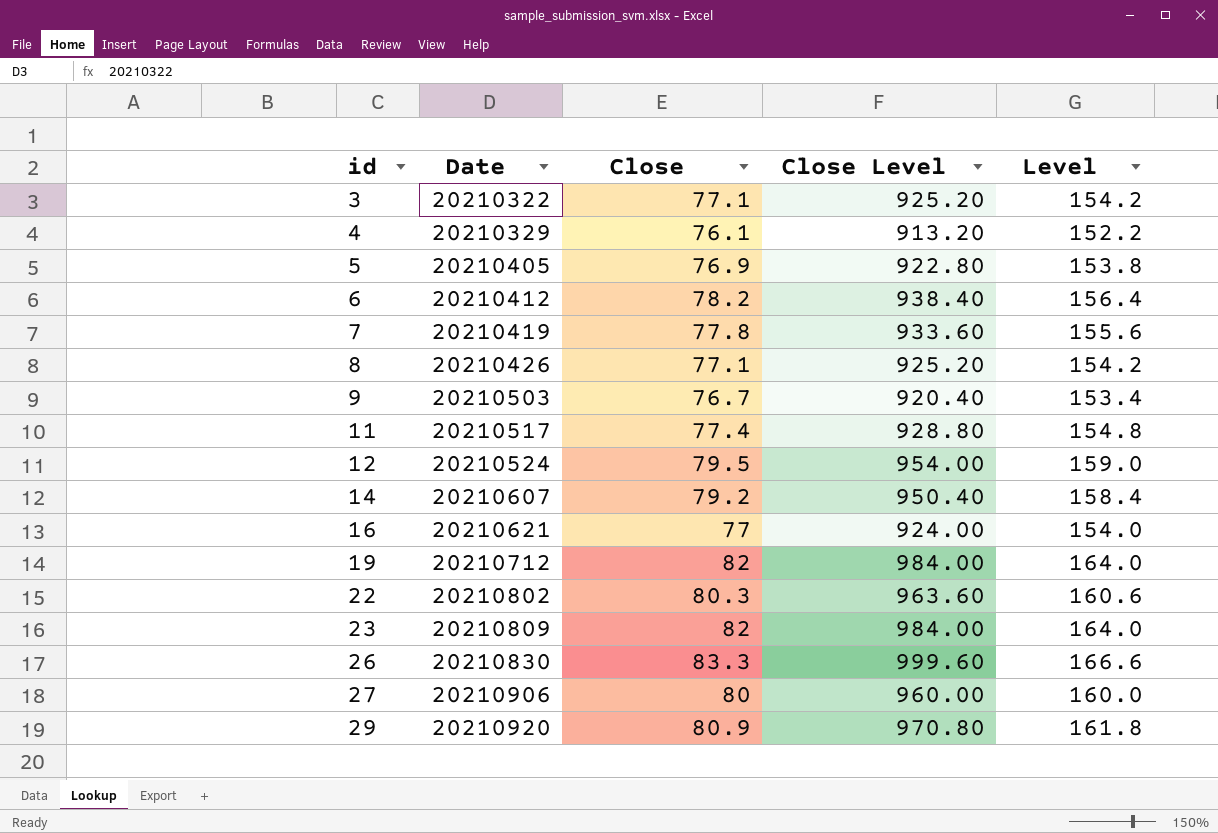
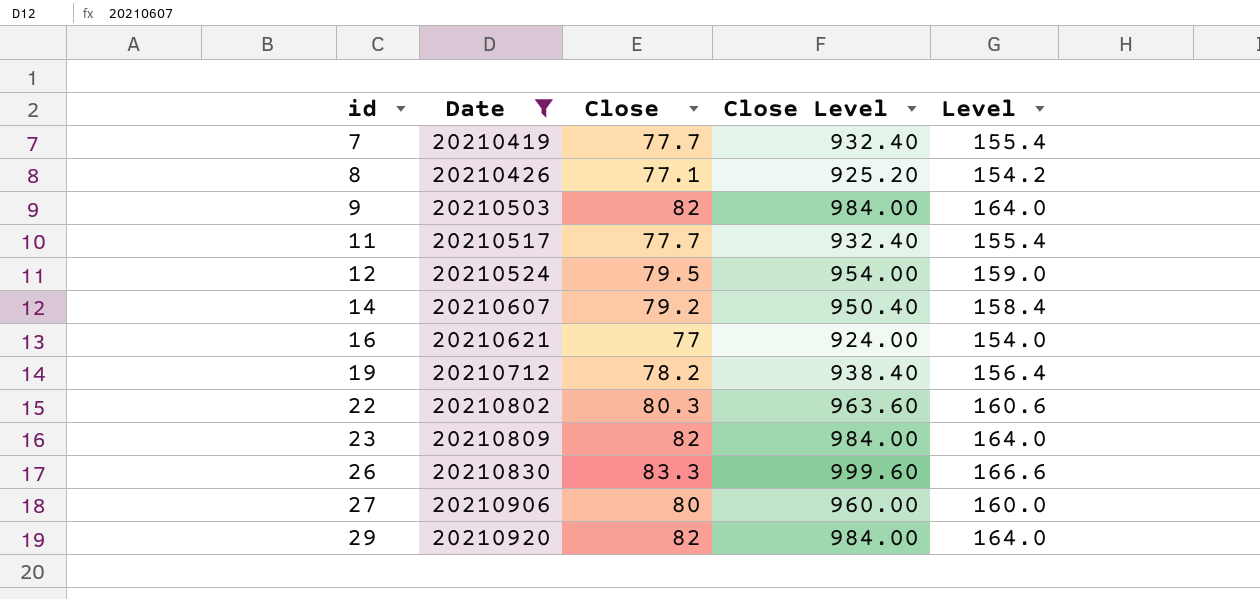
filter: none -> Date >= 20210419
7 | Close: 77.8 -> 77.7
7 | Close Level: 933.60 -> 932.40
7 | Level: 155.6 -> 155.4
9 | Close: 76.7 -> 82
9 | Close Level: 920.40 -> 984.00
9 | Level: 153.4 -> 164.0
11 | Close: 77.4 -> 77.7
11 | Close Level: 928.80 -> 932.40
11 | Level: 154.8 -> 155.4
19 | Close: 82 -> 78.2
19 | Close Level: 984.00 -> 938.40
19 | Level: 164.0 -> 156.4
29 | Close: 80.9 -> 82
29 | Close Level: 970.80 -> 984.00
29 | Level: 161.8 -> 164.0

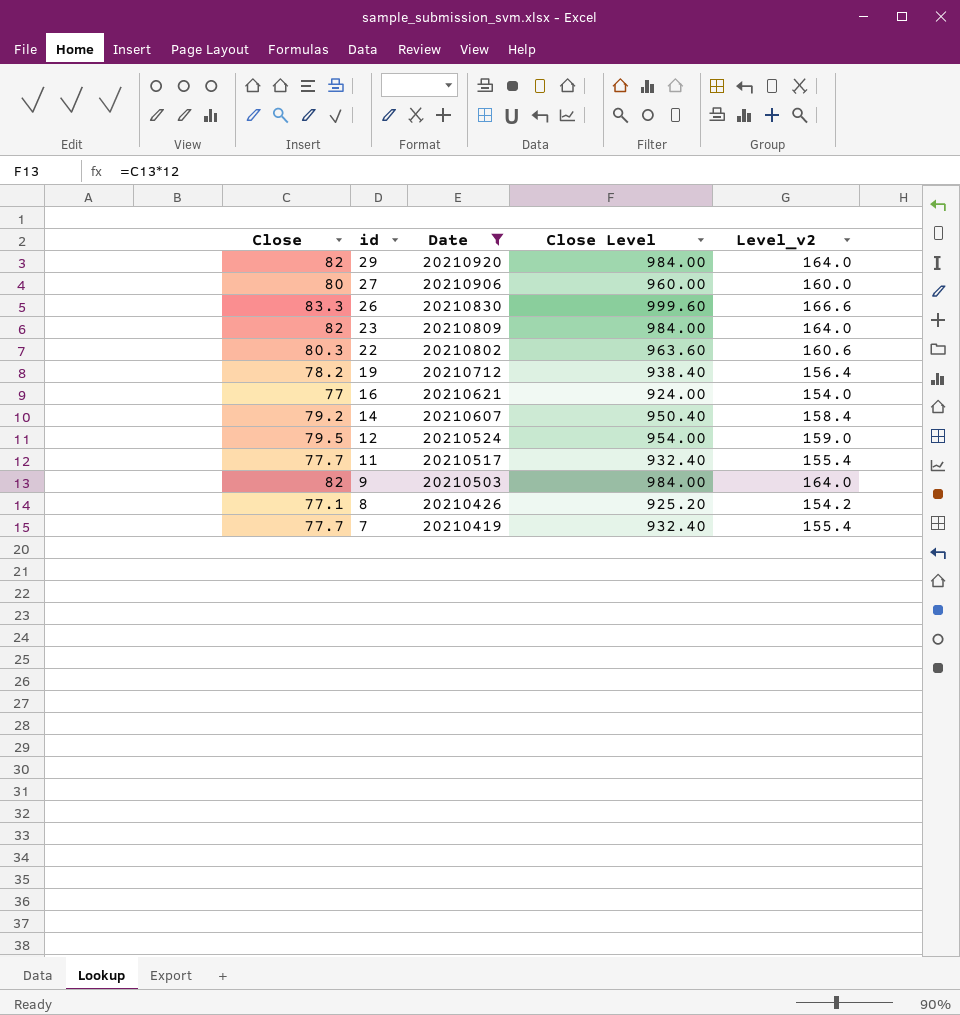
row order: id ascending -> id descending
column Close | position: 3 -> 1
column name: Level -> Level_v2

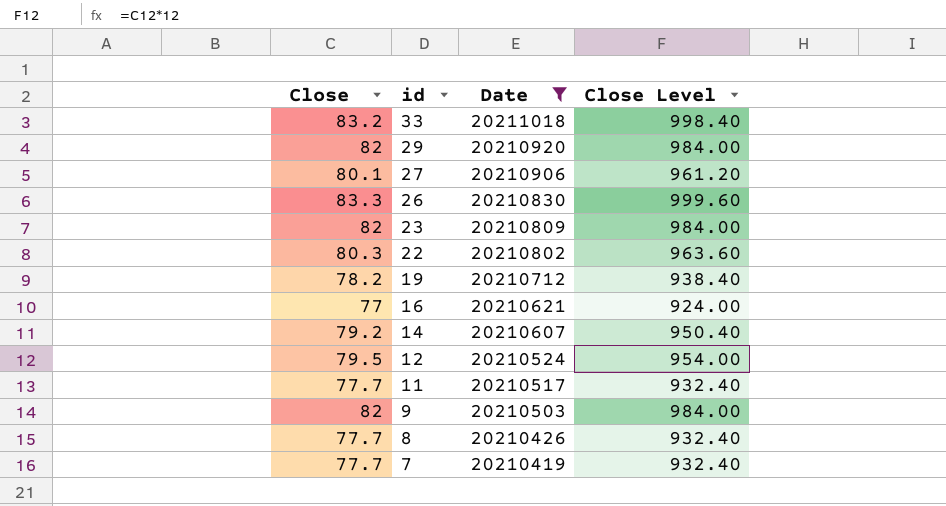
column Level_v2 | formula: [Close] * 2 -> none
row 33: none -> 83.2 | 20211018 | 998.40
27 | Close: 80 -> 80.1
27 | Close Level: 960.00 -> 961.20
8 | Close: 77.1 -> 77.7
8 | Close Level: 925.20 -> 932.40

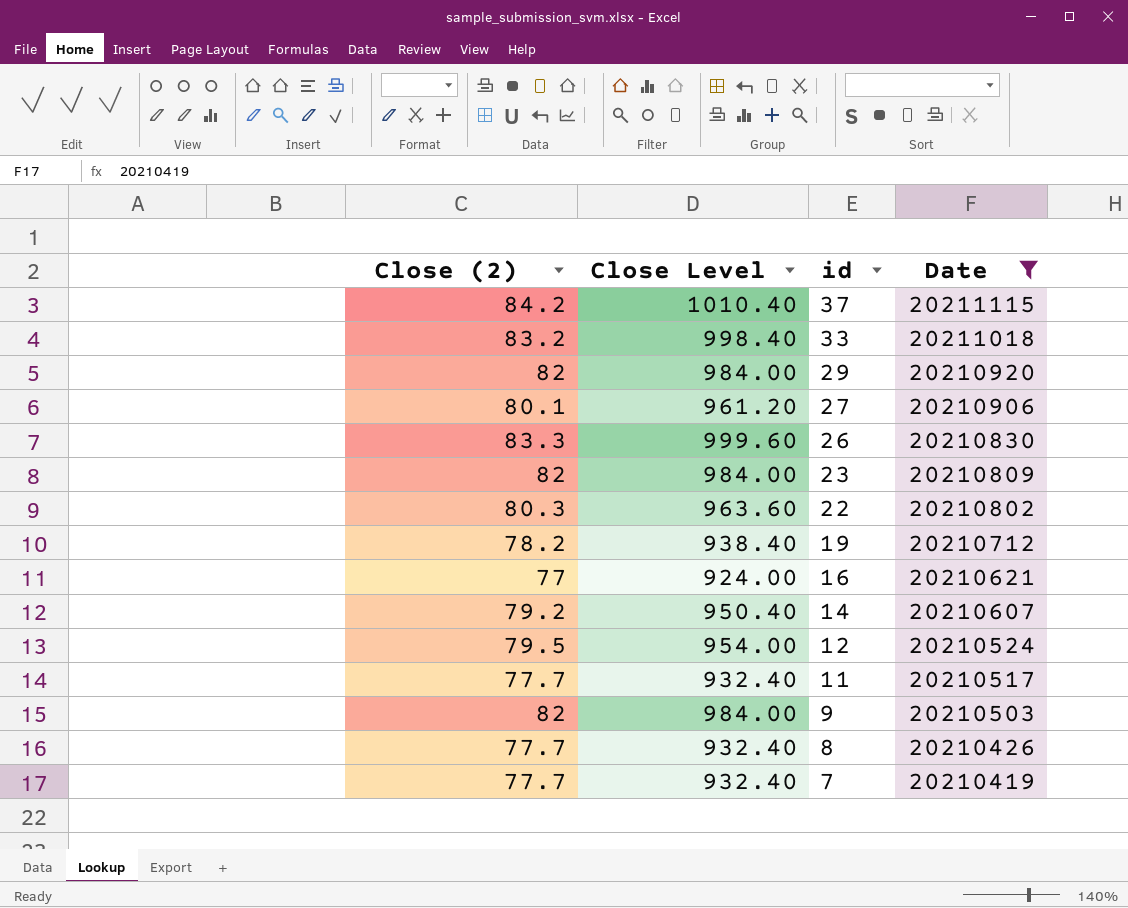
column name: Close -> Close (2)
column Close Level | position: 4 -> 2
row 37: none -> 84.2 | 1010.40 | 20211115

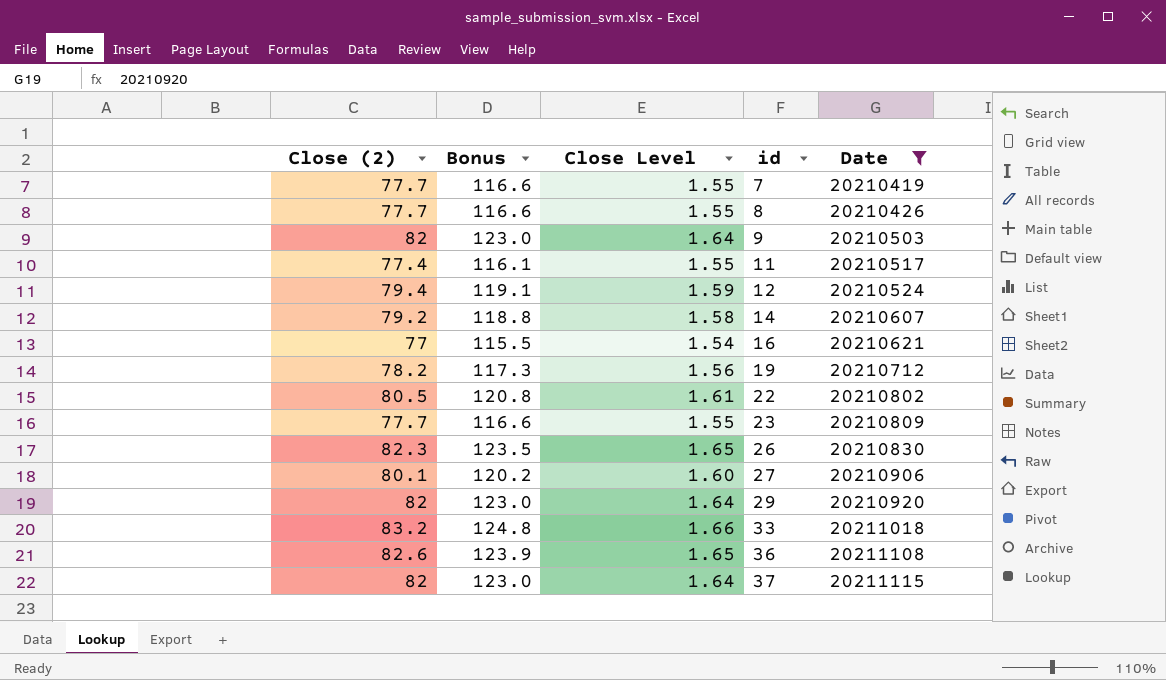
row order: id descending -> id ascending
column Bonus | formula: none -> [Close (2)] * 1.5
column Close Level | formula: [Close (2)] * 12 -> [Close (2)] * 0.02
11 | Close (2): 77.7 -> 77.4
12 | Close (2): 79.5 -> 79.4
22 | Close (2): 80.3 -> 80.5
23 | Close (2): 82 -> 77.7
26 | Close (2): 83.3 -> 82.3
row 36: none -> 82.6 | 123.9 | 1.65 | 20211108
37 | Close (2): 84.2 -> 82

